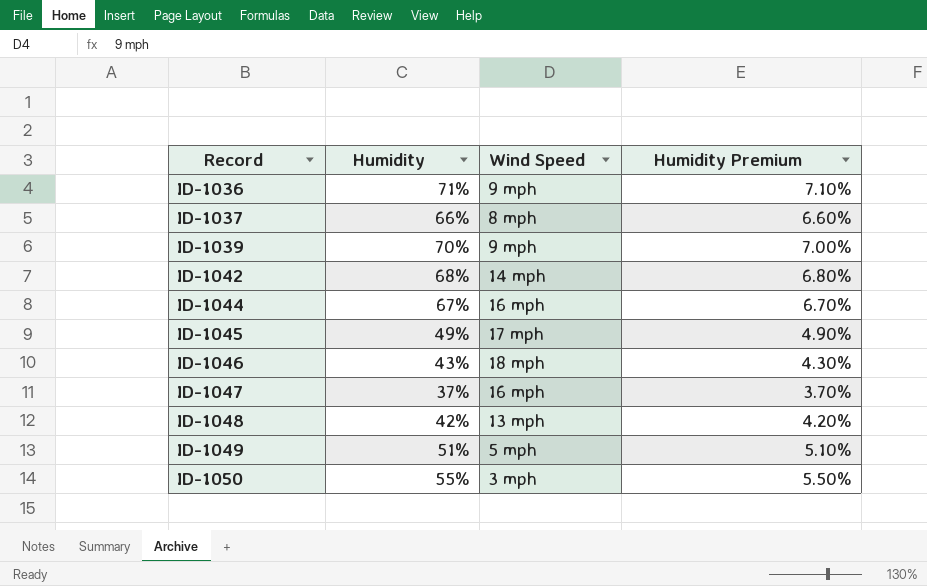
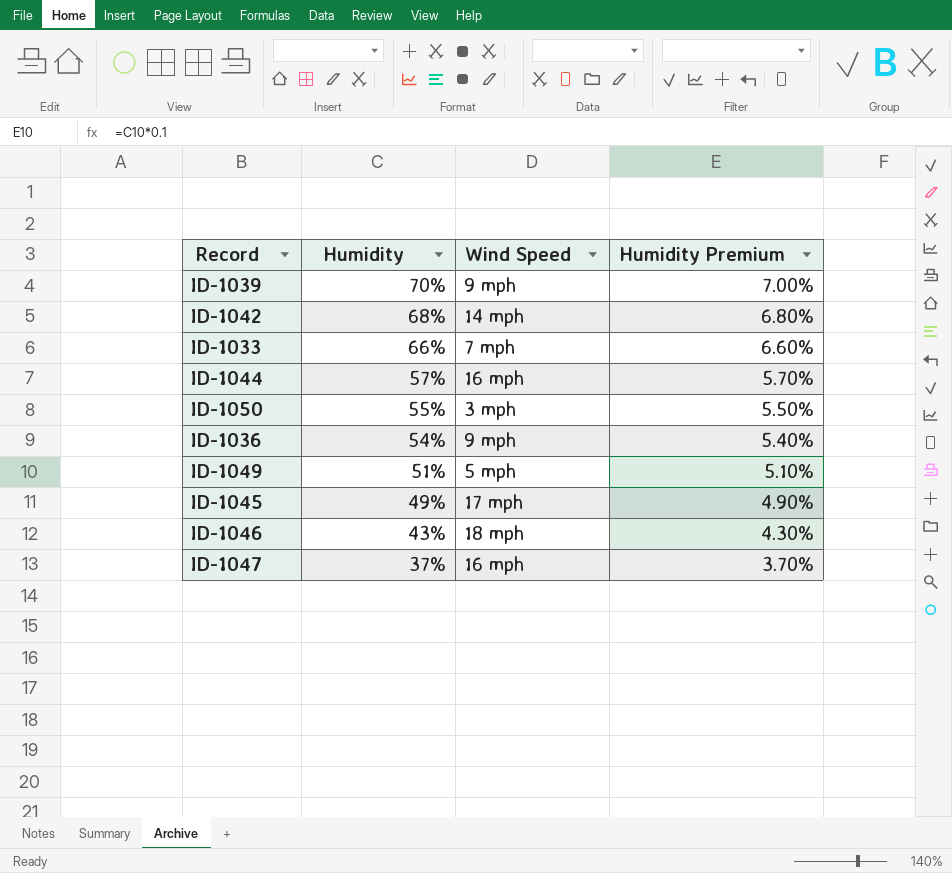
row order: Record ascending -> Humidity descending
row ID-1037: 66% | 8 mph | 6.60% -> none
row ID-1048: 42% | 13 mph | 4.20% -> none
row ID-1033: none -> 66% | 7 mph | 6.60%
ID-1044 | Humidity: 67% -> 57%
ID-1044 | Humidity Premium: 6.70% -> 5.70%
ID-1036 | Humidity: 71% -> 54%
ID-1036 | Humidity Premium: 7.10% -> 5.40%

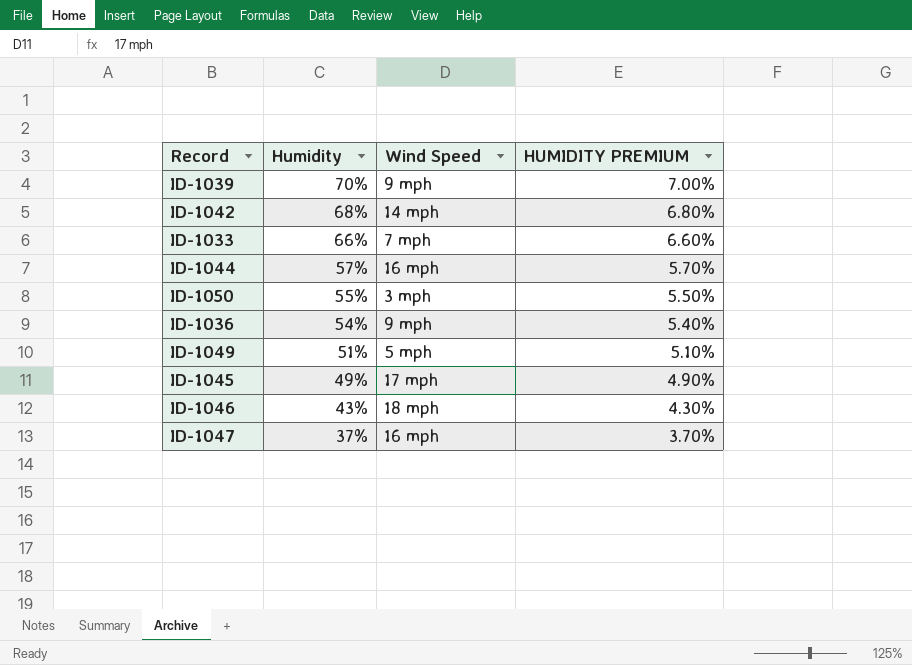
column name: Humidity Premium -> HUMIDITY PREMIUM

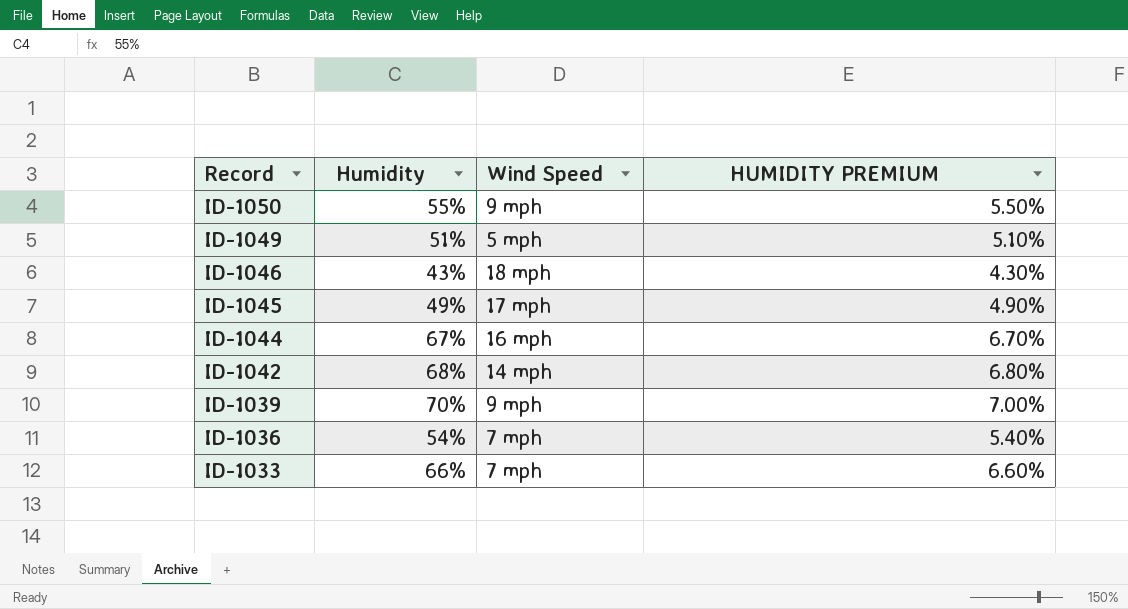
row order: Humidity descending -> Record descending
row ID-1047: 37% | 16 mph | 3.70% -> none
ID-1050 | Wind Speed: 3 mph -> 9 mph
ID-1044 | Humidity: 57% -> 67%
ID-1044 | HUMIDITY PREMIUM: 5.70% -> 6.70%
ID-1036 | Wind Speed: 9 mph -> 7 mph

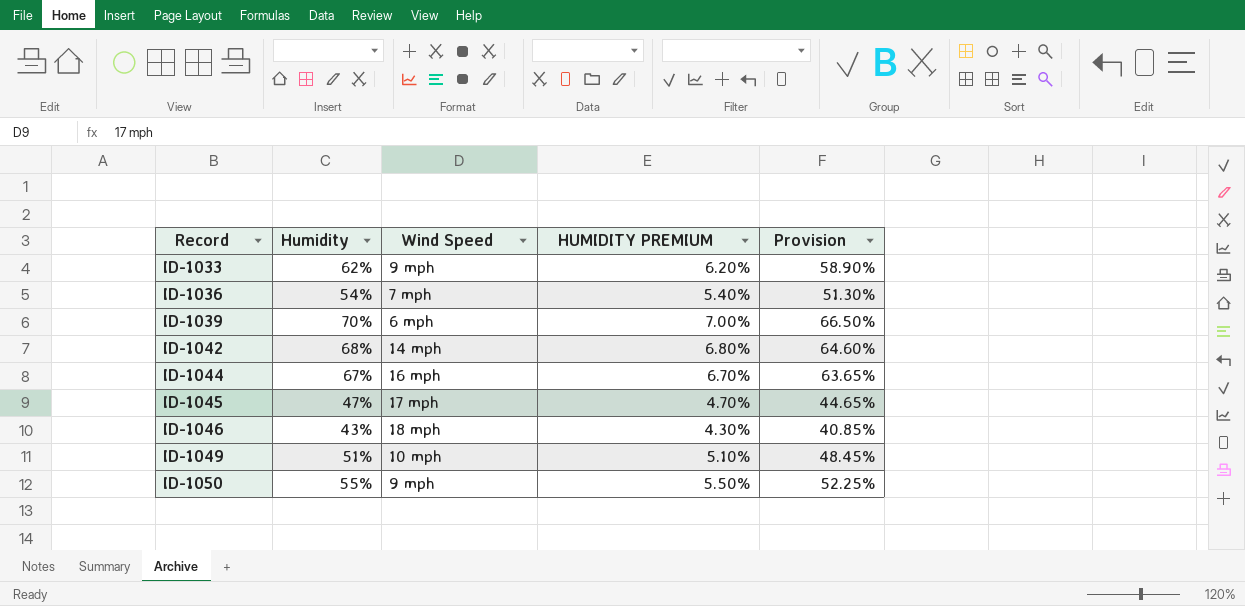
row order: Record descending -> Record ascending
column Provision | formula: none -> [Humidity] * 0.95
ID-1033 | Humidity: 66% -> 62%
ID-1033 | Wind Speed: 7 mph -> 9 mph
ID-1033 | HUMIDITY PREMIUM: 6.60% -> 6.20%
ID-1039 | Wind Speed: 9 mph -> 6 mph
ID-1045 | Humidity: 49% -> 47%
ID-1045 | HUMIDITY PREMIUM: 4.90% -> 4.70%
ID-1049 | Wind Speed: 5 mph -> 10 mph

